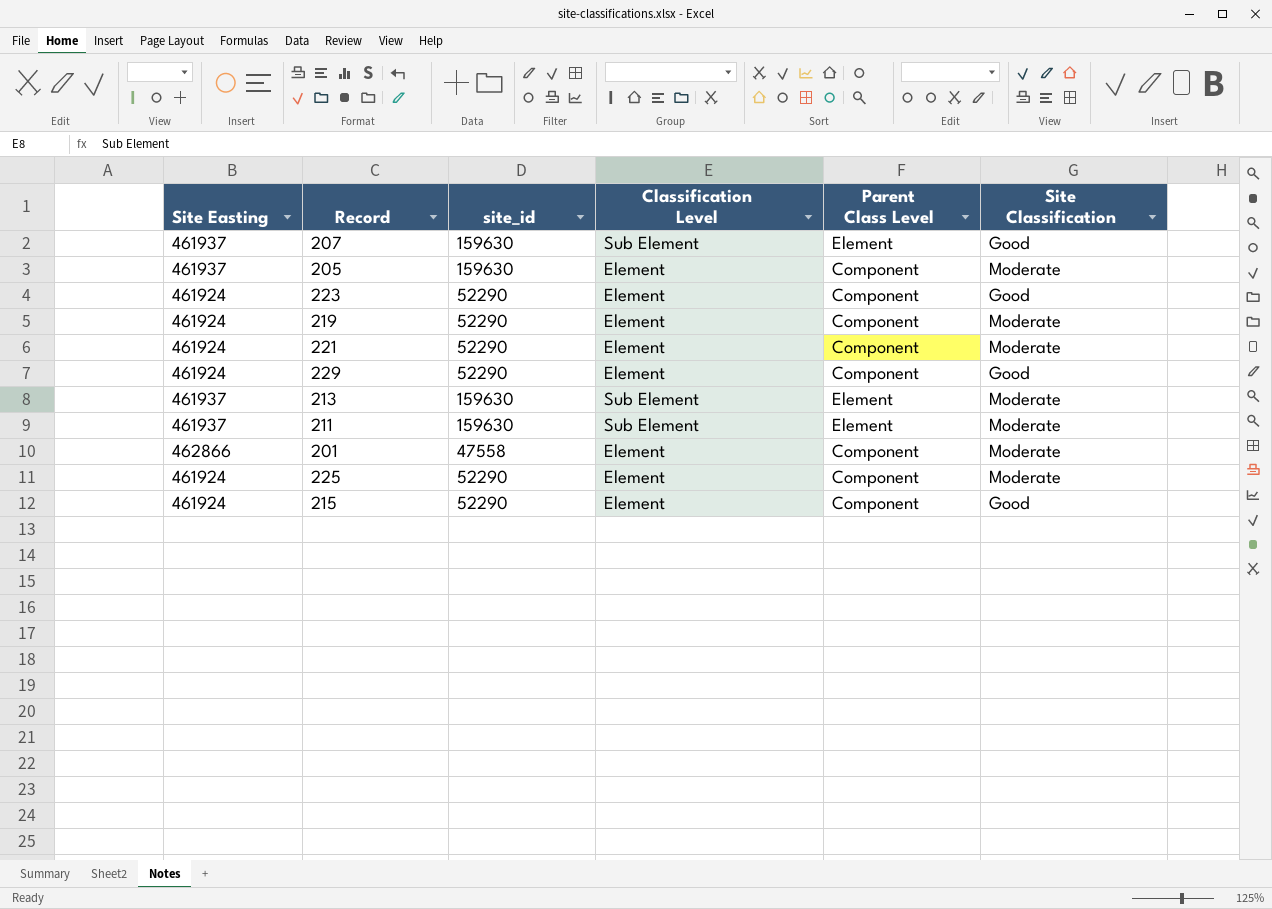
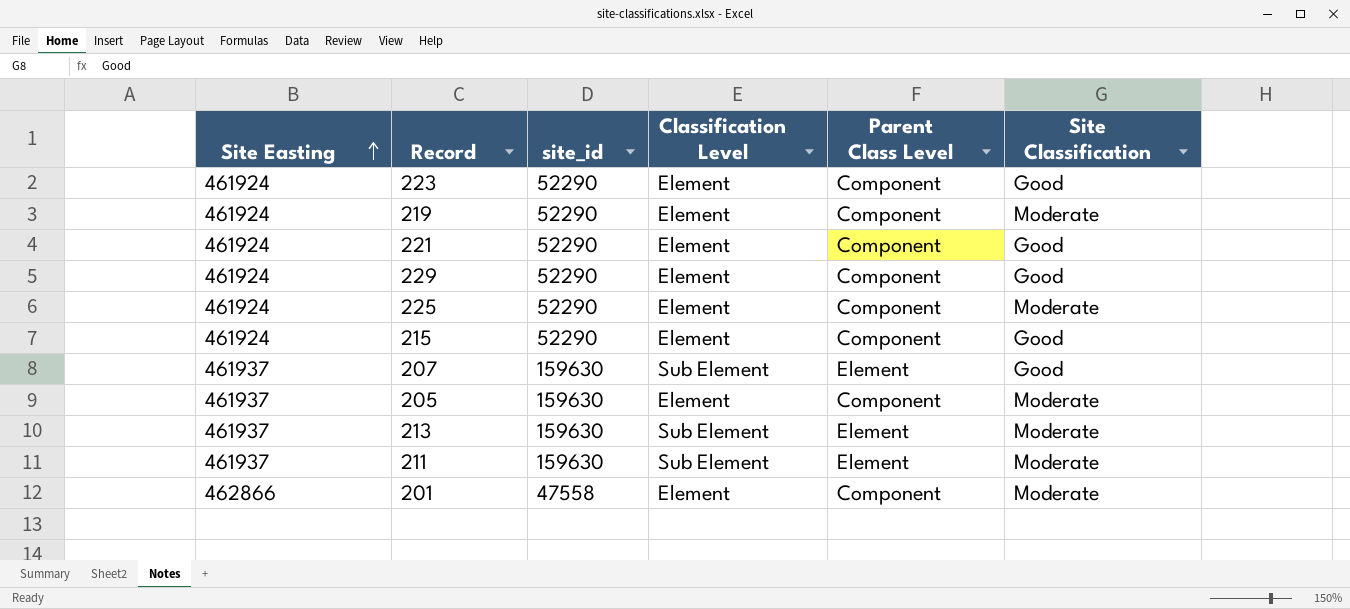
row order: none -> Site Easting ascending
221 | Site Classification: Moderate -> Good

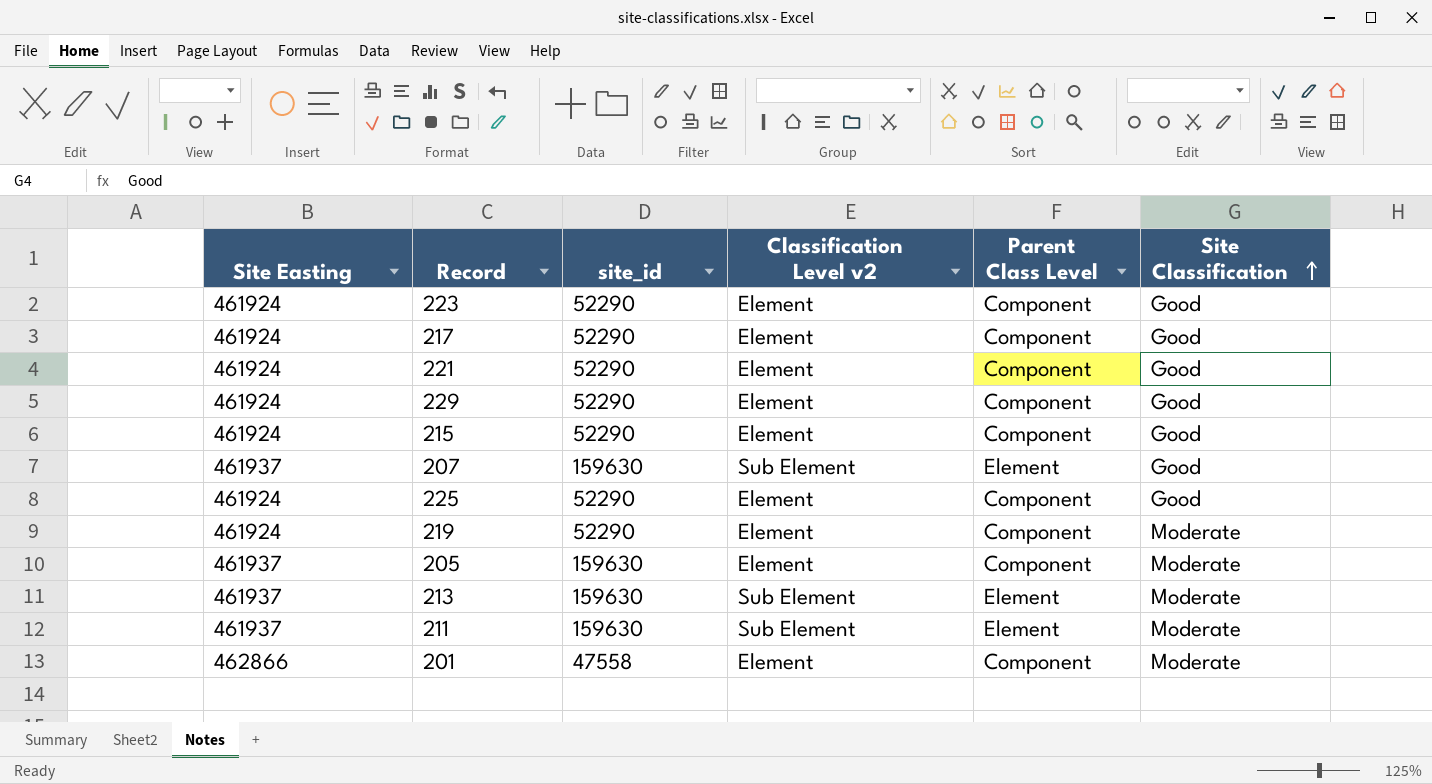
row order: Site Easting ascending -> Site Classification ascending
column name: Classification Level -> Classification Level v2
row 217: none -> 461924 | 52290 | Element | Component | Good
225 | Site Classification: Moderate -> Good

